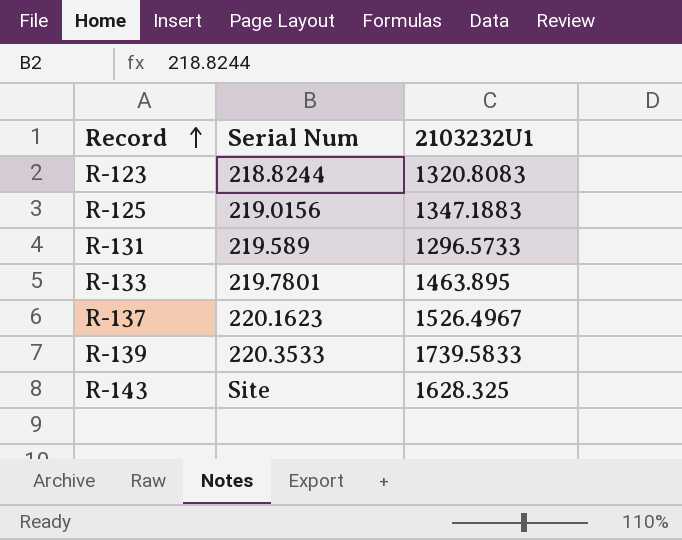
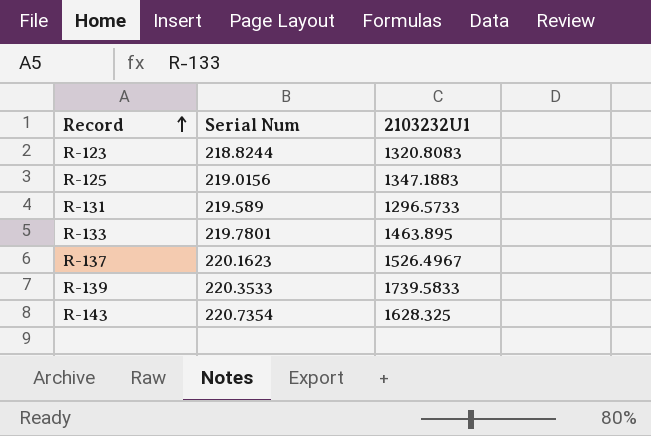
R-143 | Serial Num: Site -> 220.7354

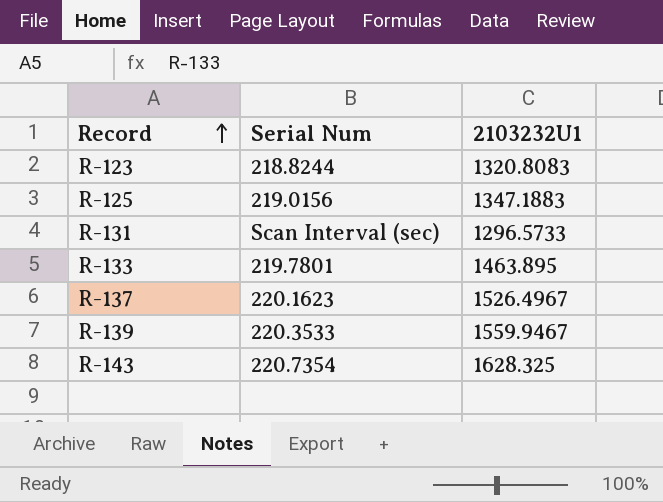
R-131 | Serial Num: 219.589 -> Scan Interval (sec)
R-139 | 2103232U1: 1739.5833 -> 1559.9467

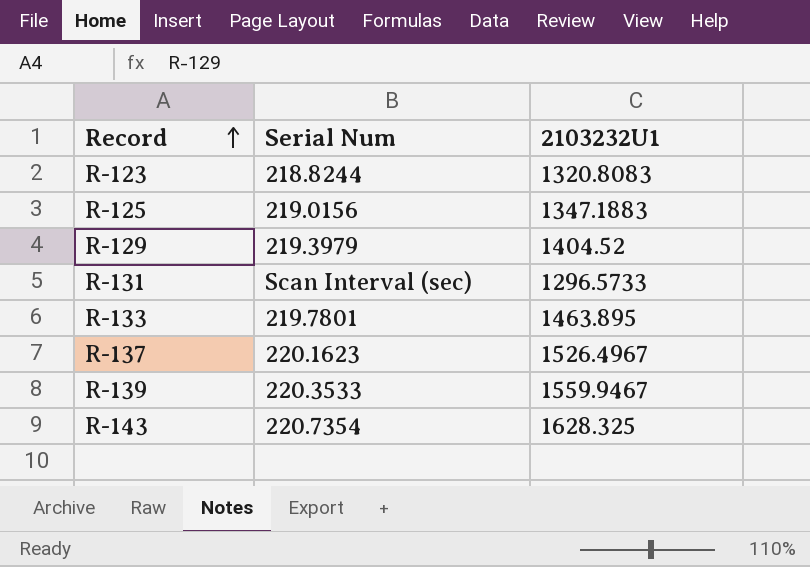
row R-129: none -> 219.3979 | 1404.52

